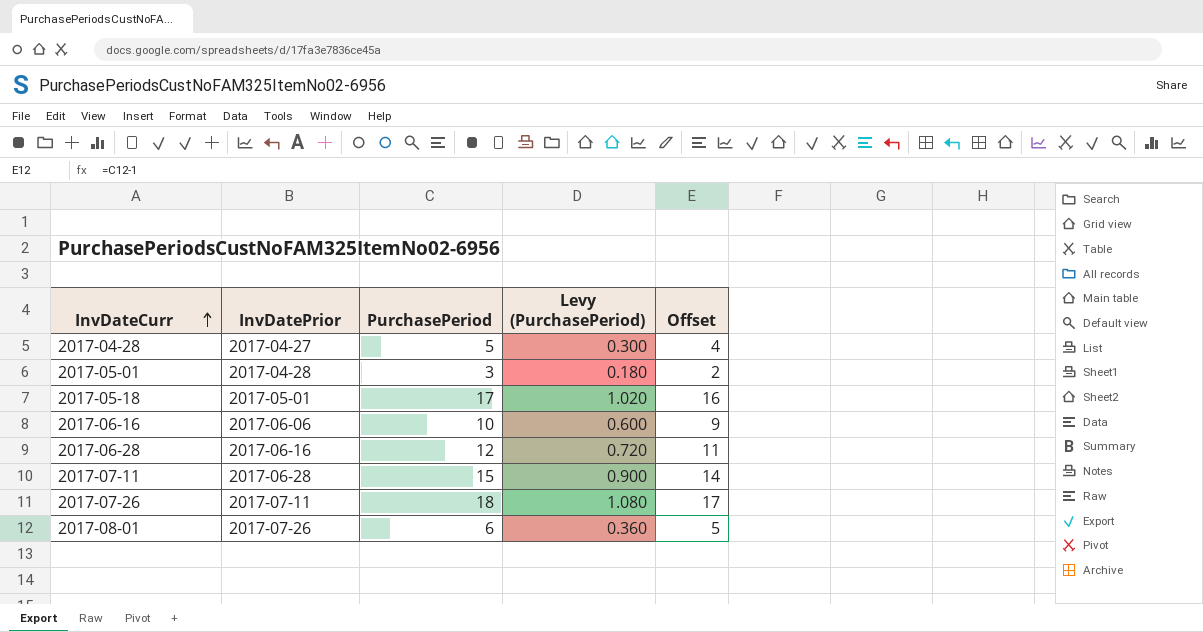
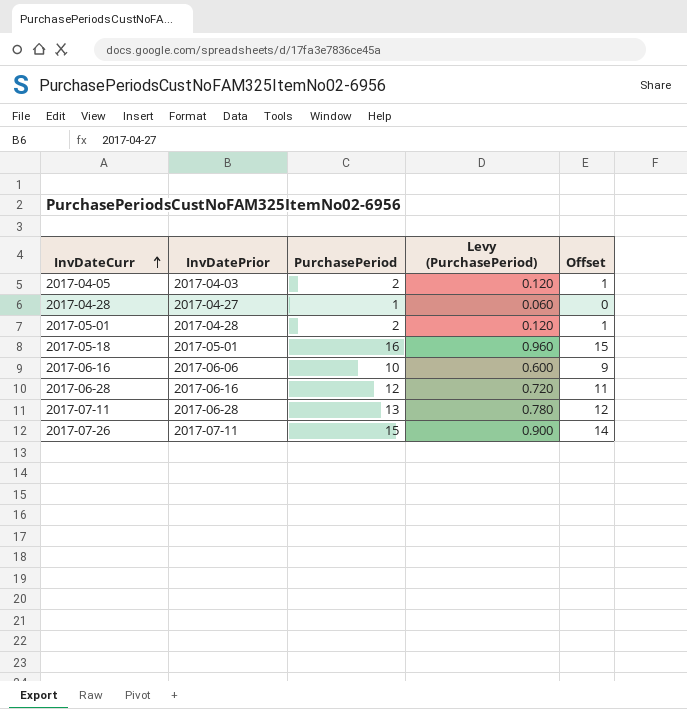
row 2017-08-01: 2017-07-26 | 6 | 0.360 | 5 -> none
row 2017-04-05: none -> 2017-04-03 | 2 | 0.120 | 1
2017-04-28 | PurchasePeriod: 5 -> 1
2017-04-28 | Levy (PurchasePeriod): 0.300 -> 0.060
2017-04-28 | Offset: 4 -> 0
2017-05-01 | PurchasePeriod: 3 -> 2
2017-05-01 | Levy (PurchasePeriod): 0.180 -> 0.120
2017-05-01 | Offset: 2 -> 1
2017-05-18 | PurchasePeriod: 17 -> 16
2017-05-18 | Levy (PurchasePeriod): 1.020 -> 0.960
2017-05-18 | Offset: 16 -> 15
2017-07-11 | PurchasePeriod: 15 -> 13
2017-07-11 | Levy (PurchasePeriod): 0.900 -> 0.780
2017-07-11 | Offset: 14 -> 12
2017-07-26 | PurchasePeriod: 18 -> 15
2017-07-26 | Levy (PurchasePeriod): 1.080 -> 0.900
2017-07-26 | Offset: 17 -> 14

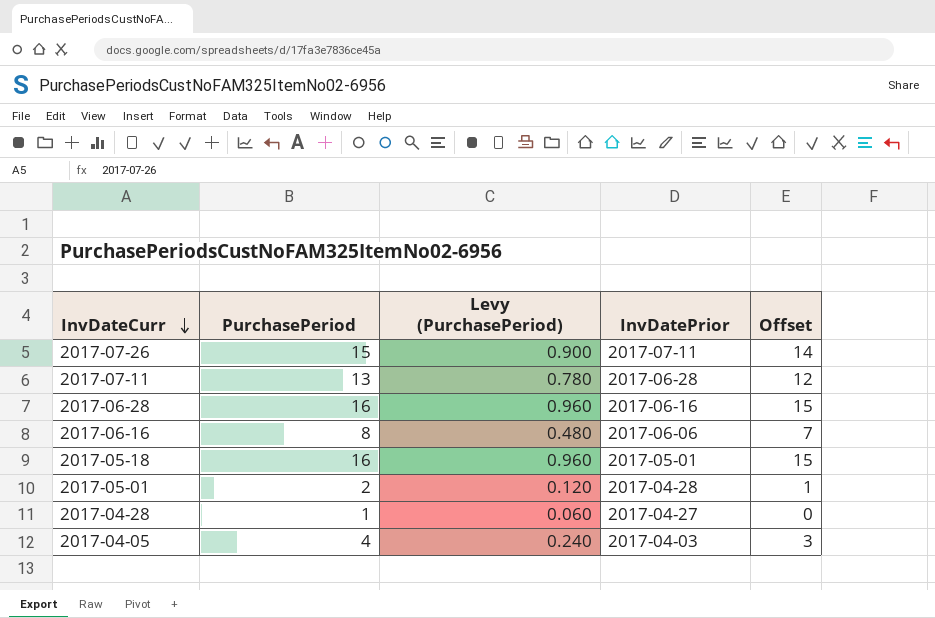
row order: InvDateCurr ascending -> InvDateCurr descending
column InvDatePrior | position: 2 -> 4
2017-06-28 | PurchasePeriod: 12 -> 16
2017-06-28 | Levy (PurchasePeriod): 0.720 -> 0.960
2017-06-28 | Offset: 11 -> 15
2017-06-16 | PurchasePeriod: 10 -> 8
2017-06-16 | Levy (PurchasePeriod): 0.600 -> 0.480
2017-06-16 | Offset: 9 -> 7
2017-04-05 | PurchasePeriod: 2 -> 4
2017-04-05 | Levy (PurchasePeriod): 0.120 -> 0.240
2017-04-05 | Offset: 1 -> 3

